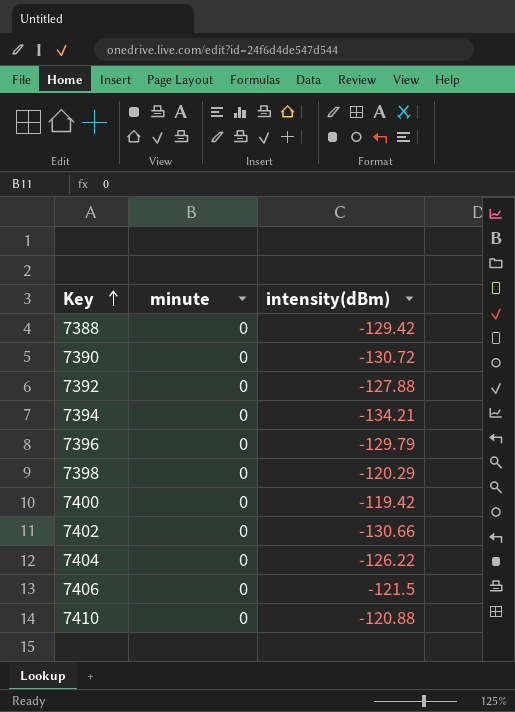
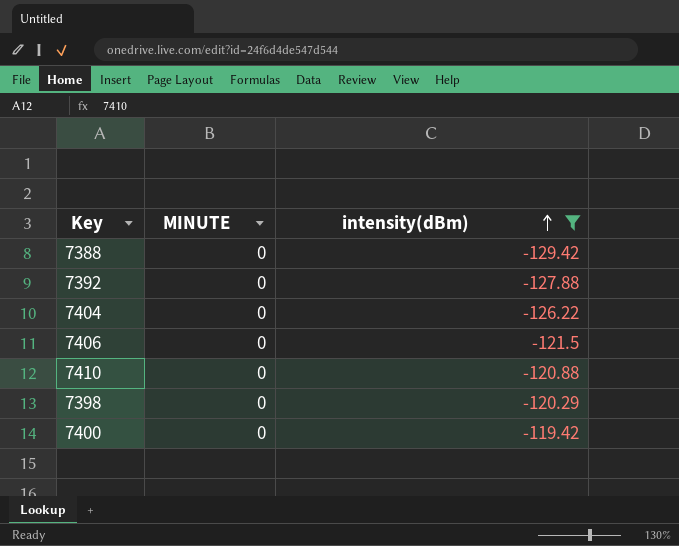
filter: none -> intensity(dBm) >= -129.42
row order: Key ascending -> intensity(dBm) ascending
column name: minute -> MINUTE

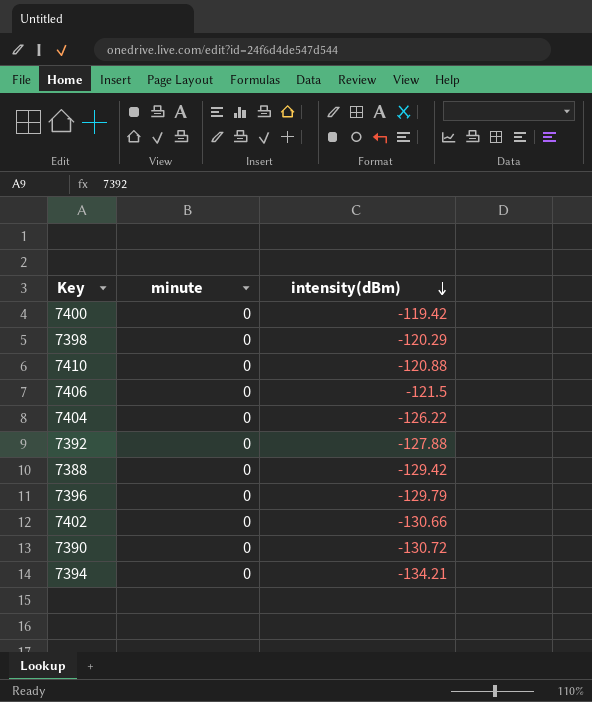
filter: intensity(dBm) >= -129.42 -> none
row order: intensity(dBm) ascending -> intensity(dBm) descending
column name: MINUTE -> minute

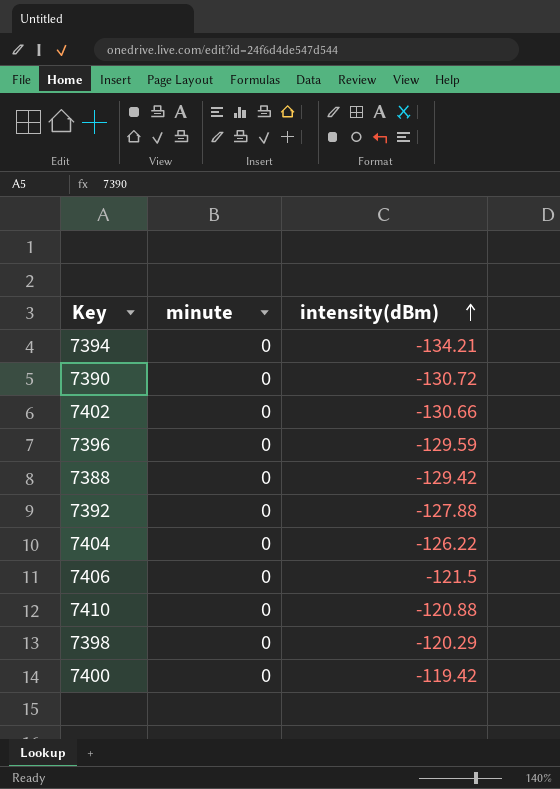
row order: intensity(dBm) descending -> intensity(dBm) ascending
7396 | intensity(dBm): -129.79 -> -129.59

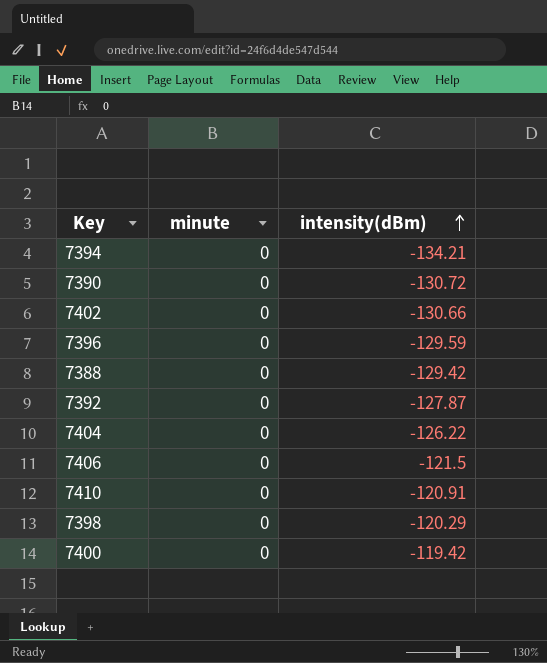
7392 | intensity(dBm): -127.88 -> -127.87
7410 | intensity(dBm): -120.88 -> -120.91

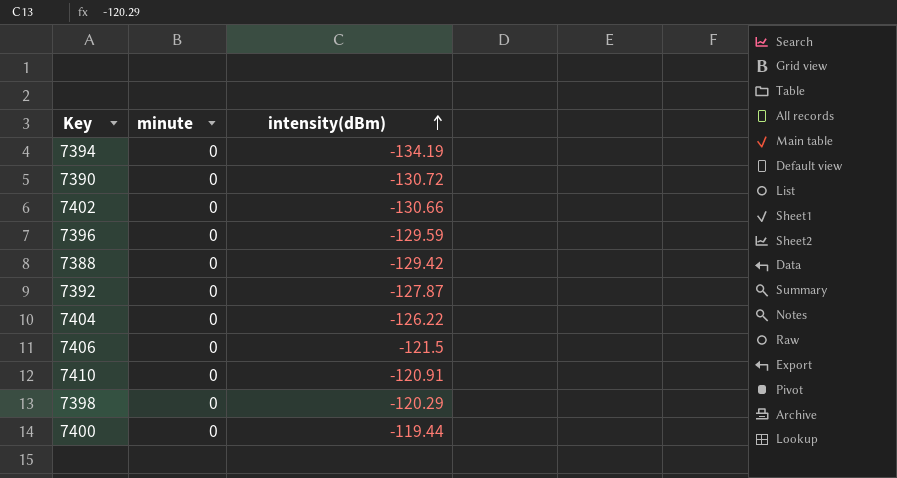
7394 | intensity(dBm): -134.21 -> -134.19
7400 | intensity(dBm): -119.42 -> -119.44

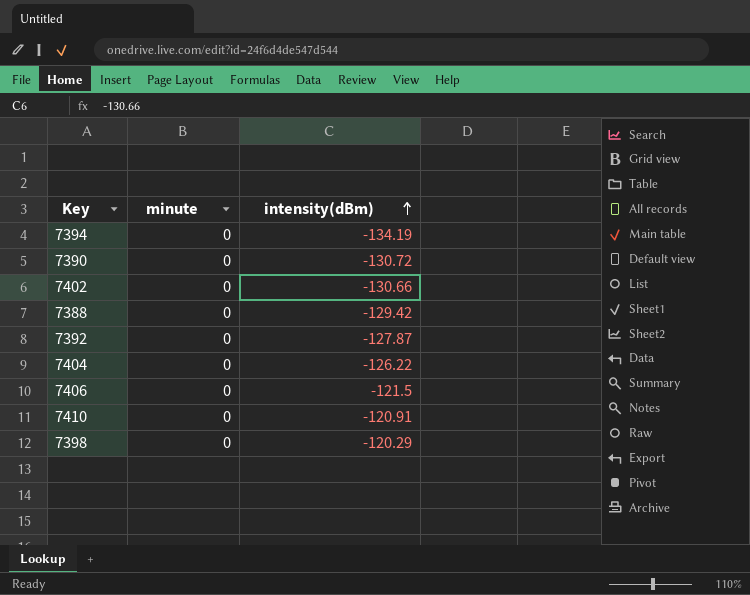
row 7396: 0 | -129.59 -> none
row 7400: 0 | -119.44 -> none

